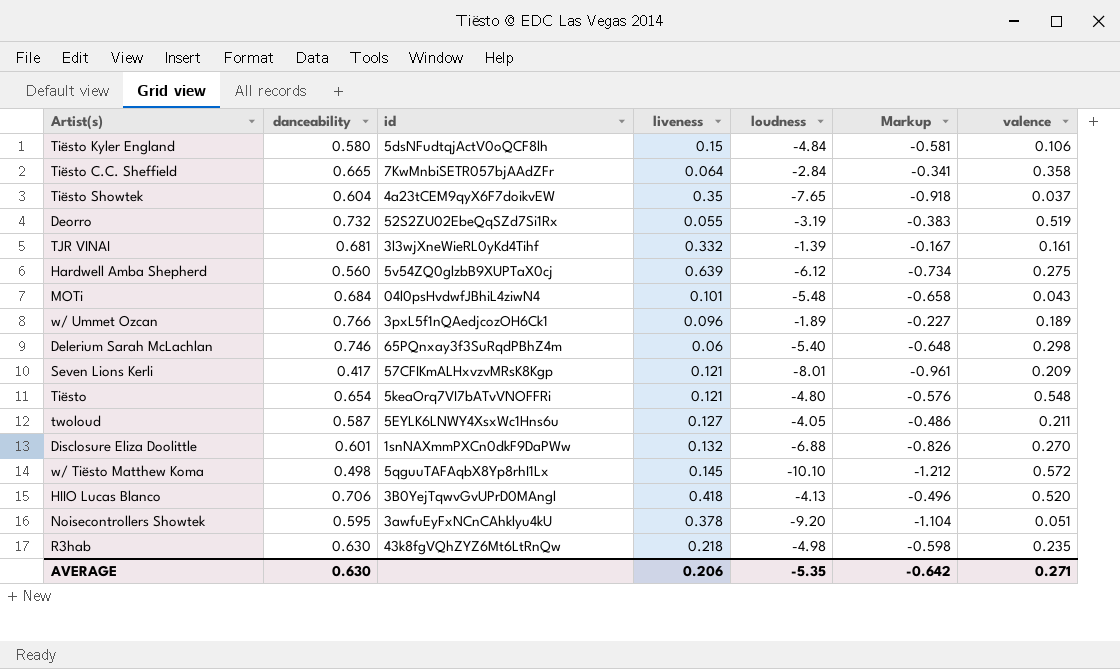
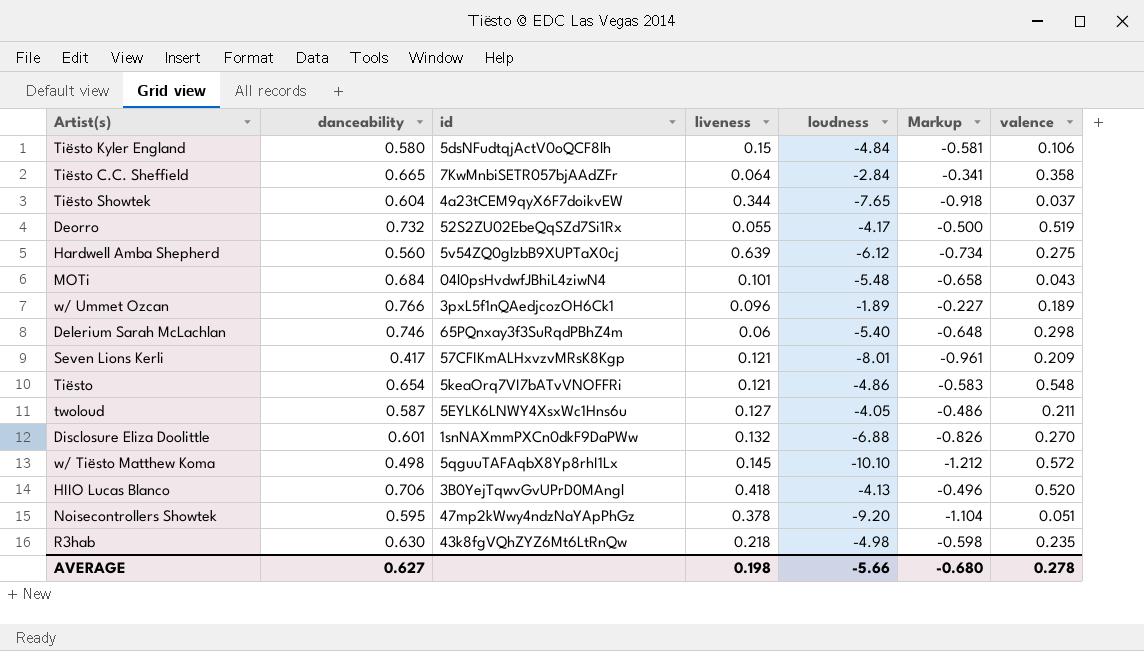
row TJR VINAI: 0.681 | 3l3wjXneWieRL0yKd4Tihf | 0.332 | -1.39 | -0.167 | 0.161 -> none
Tiësto Showtek | liveness: 0.35 -> 0.344
Deorro | loudness: -3.19 -> -4.17
Deorro | Markup: -0.383 -> -0.500
Tiësto | loudness: -4.80 -> -4.86
Tiësto | Markup: -0.576 -> -0.583
Noisecontrollers Showtek | id: 3awfuEyFxNCnCAhklyu4kU -> 47mp2kWwy4ndzNaYApPhGz
AVERAGE | danceability: 0.630 -> 0.627
AVERAGE | liveness: 0.206 -> 0.198
AVERAGE | loudness: -5.35 -> -5.66
AVERAGE | Markup: -0.642 -> -0.680
AVERAGE | valence: 0.271 -> 0.278

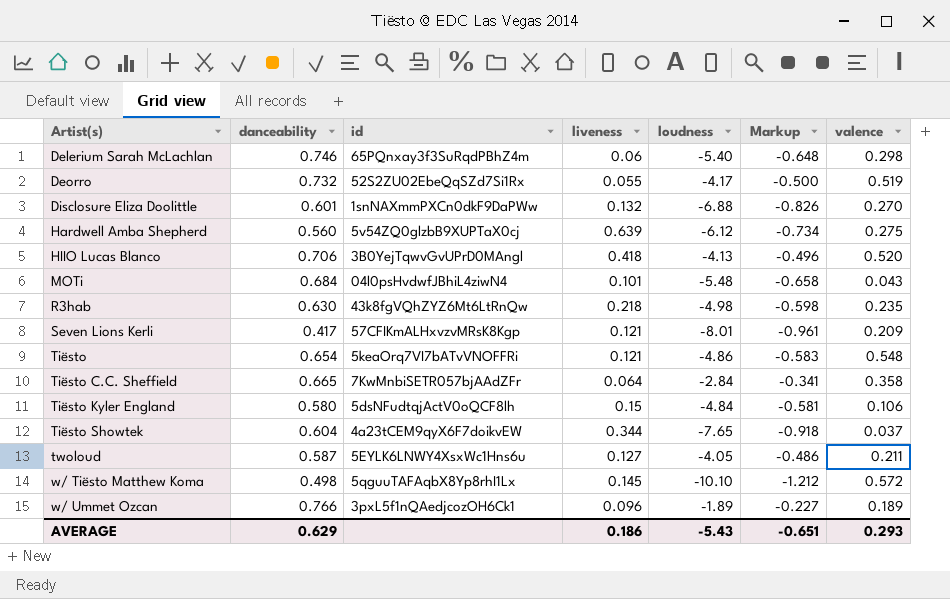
row order: none -> Artist(s) ascending
row Noisecontrollers Showtek: 0.595 | 47mp2kWwy4ndzNaYApPhGz | 0.378 | -9.20 | -1.104 | 0.051 -> none
AVERAGE | danceability: 0.627 -> 0.629
AVERAGE | liveness: 0.198 -> 0.186
AVERAGE | loudness: -5.66 -> -5.43
AVERAGE | Markup: -0.680 -> -0.651
AVERAGE | valence: 0.278 -> 0.293

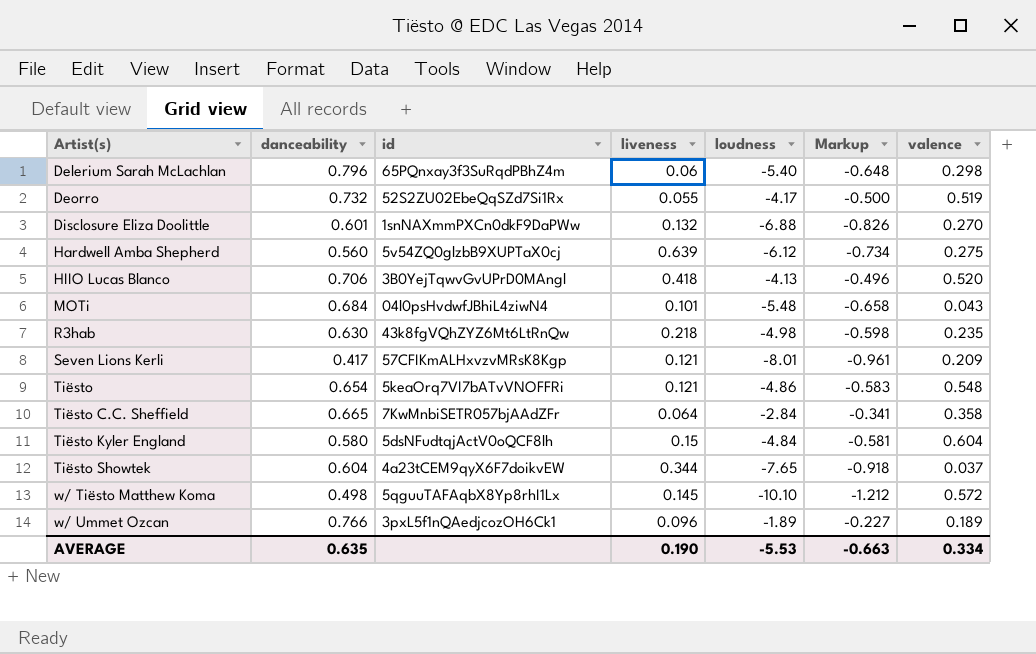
row twoloud: 0.587 | 5EYLK6LNWY4XsxWc1Hns6u | 0.127 | -4.05 | -0.486 | 0.211 -> none
Delerium Sarah McLachlan | danceability: 0.746 -> 0.796
Tiësto Kyler England | valence: 0.106 -> 0.604
AVERAGE | danceability: 0.629 -> 0.635
AVERAGE | liveness: 0.186 -> 0.190
AVERAGE | loudness: -5.43 -> -5.53
AVERAGE | Markup: -0.651 -> -0.663
AVERAGE | valence: 0.293 -> 0.334

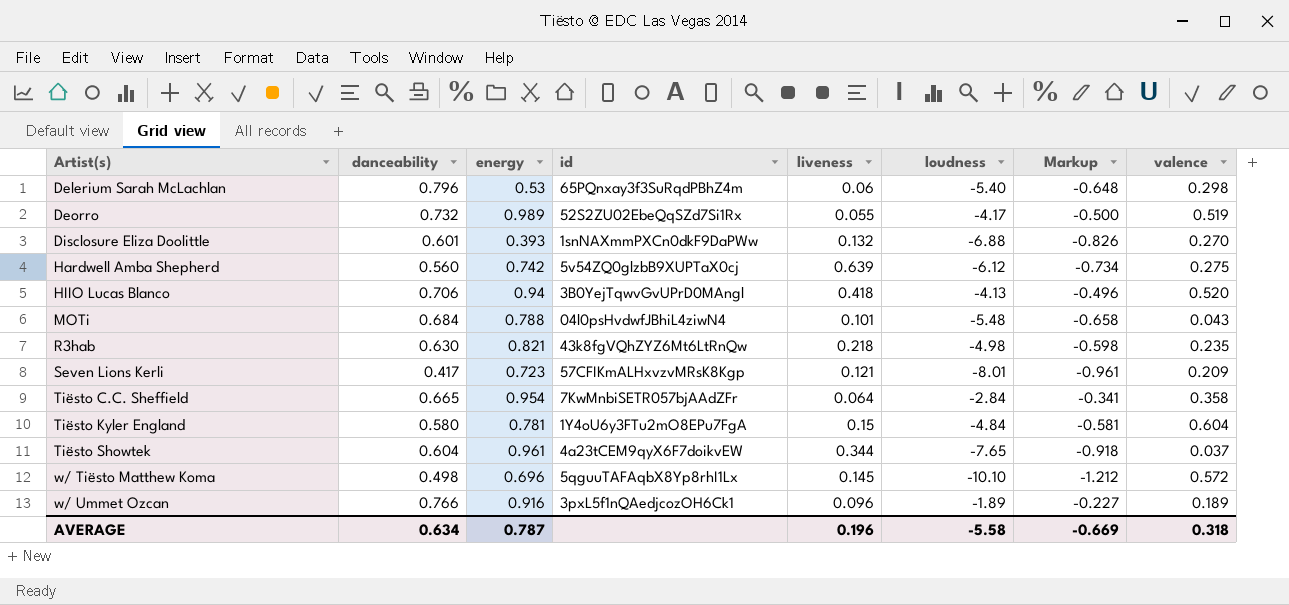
column energy | position: none -> 3
row Tiësto: 0.654 | 5keaOrq7VI7bATvVNOFFRi | 0.121 | -4.86 | -0.583 | 0.548 -> none
Tiësto Kyler England | id: 5dsNFudtqjActV0oQCF8lh -> 1Y4oU6y3FTu2mO8EPu7FgA
AVERAGE | danceability: 0.635 -> 0.634
AVERAGE | liveness: 0.190 -> 0.196
AVERAGE | loudness: -5.53 -> -5.58
AVERAGE | Markup: -0.663 -> -0.669
AVERAGE | valence: 0.334 -> 0.318

